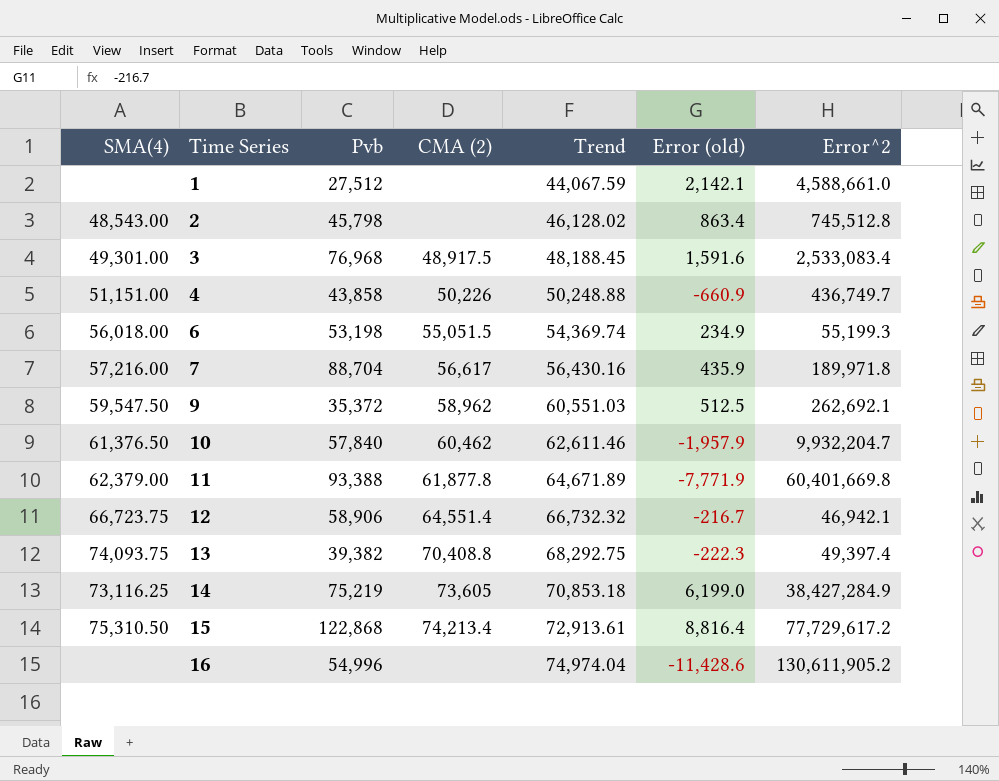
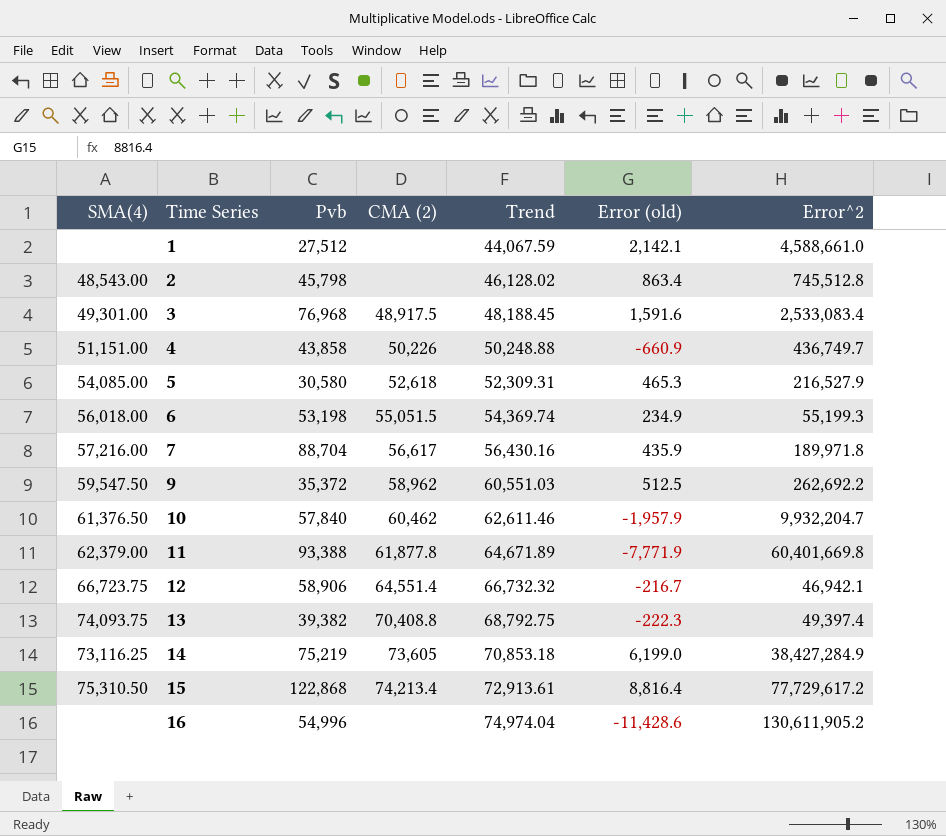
row 5: none -> 54,085.00 | 30,580 | 52,618 | 52,309.31 | 465.3 | 216,527.9
9 | Error^2: 262,692.1 -> 262,692.2
13 | Trend: 68,292.75 -> 68,792.75

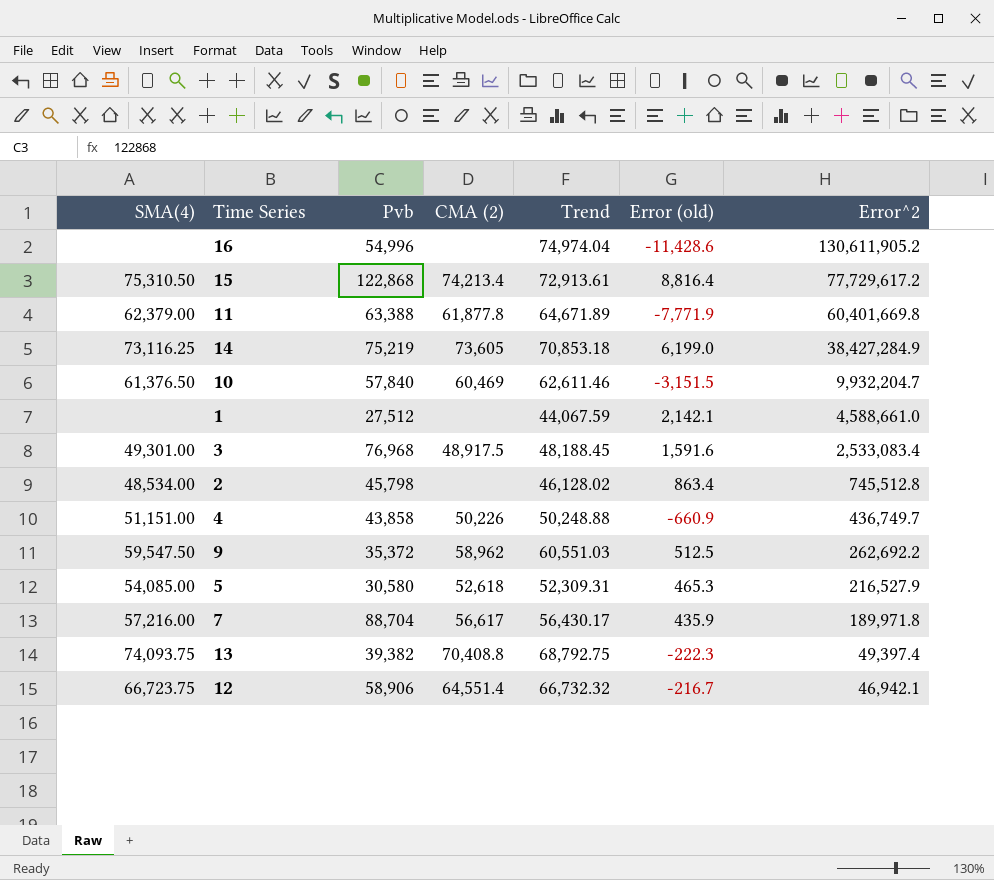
row order: Time Series ascending -> Error^2 descending
row 6: 56,018.00 | 53,198 | 55,051.5 | 54,369.74 | 234.9 | 55,199.3 -> none
11 | Pvb: 93,388 -> 63,388
10 | CMA (2): 60,462 -> 60,469
10 | Error (old): -1,957.9 -> -3,151.5
2 | SMA(4): 48,543.00 -> 48,534.00
7 | Trend: 56,430.16 -> 56,430.17

